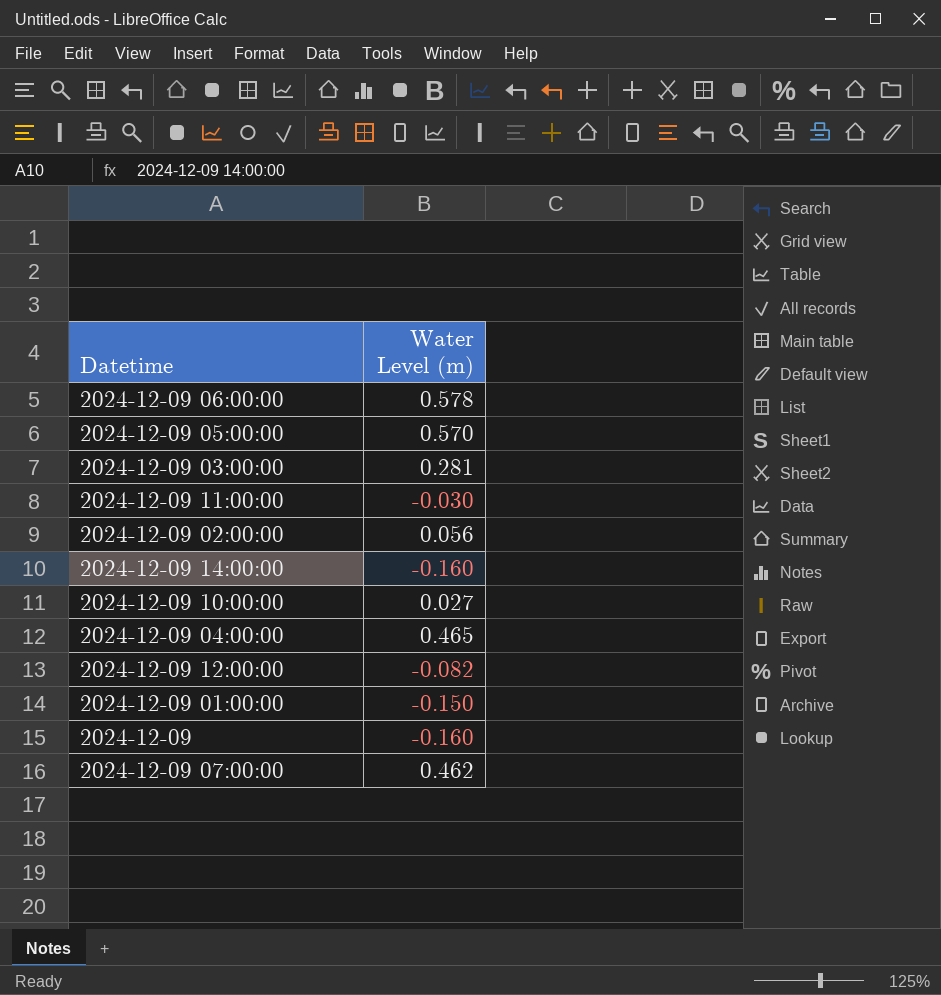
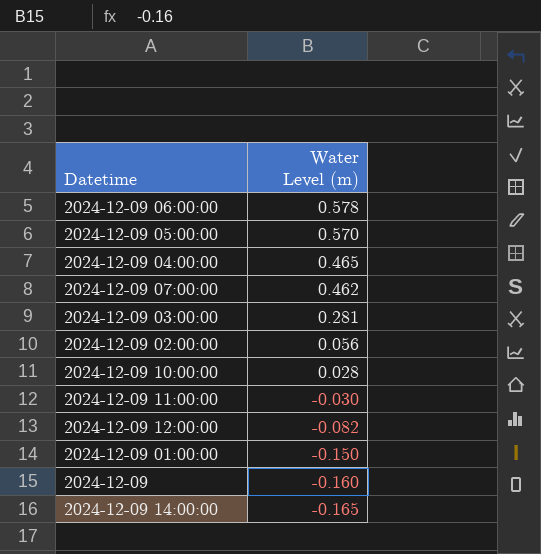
row order: none -> Water Level (m) descending
2024-12-09 10:00:00 | Water Level (m): 0.027 -> 0.028
2024-12-09 14:00:00 | Water Level (m): -0.160 -> -0.165

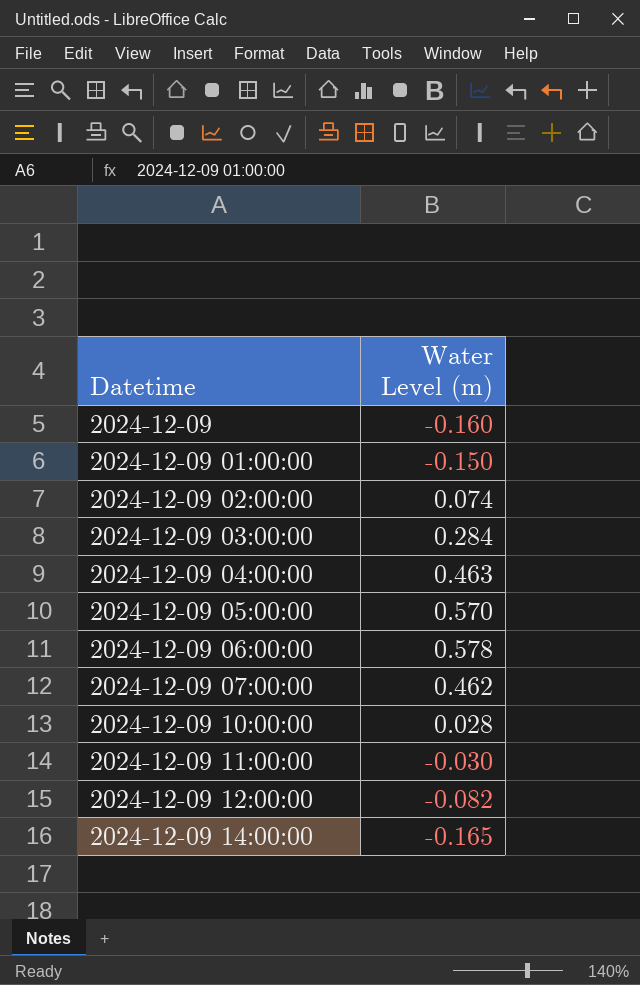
row order: Water Level (m) descending -> Datetime ascending
2024-12-09 02:00:00 | Water Level (m): 0.056 -> 0.074
2024-12-09 03:00:00 | Water Level (m): 0.281 -> 0.284
2024-12-09 04:00:00 | Water Level (m): 0.465 -> 0.463

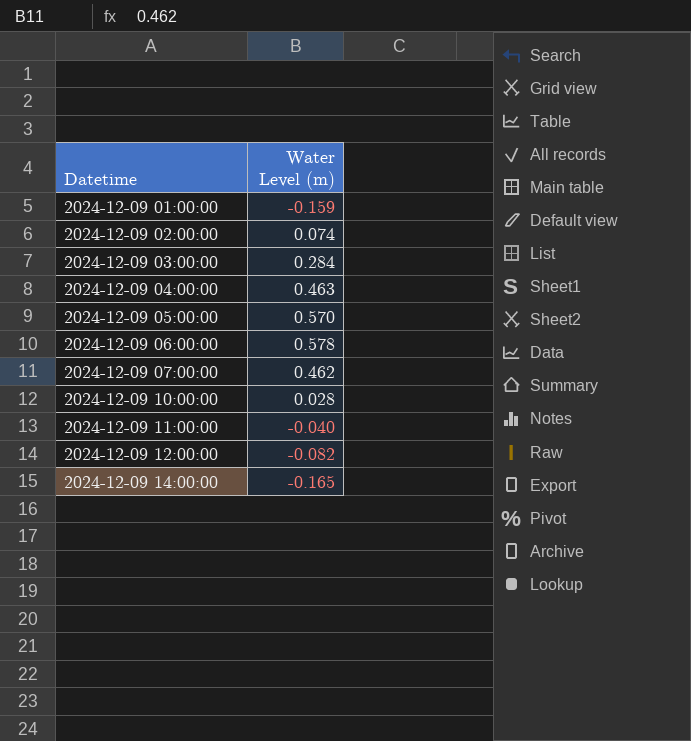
row 2024-12-09: -0.160 -> none
2024-12-09 01:00:00 | Water Level (m): -0.150 -> -0.159
2024-12-09 11:00:00 | Water Level (m): -0.030 -> -0.040

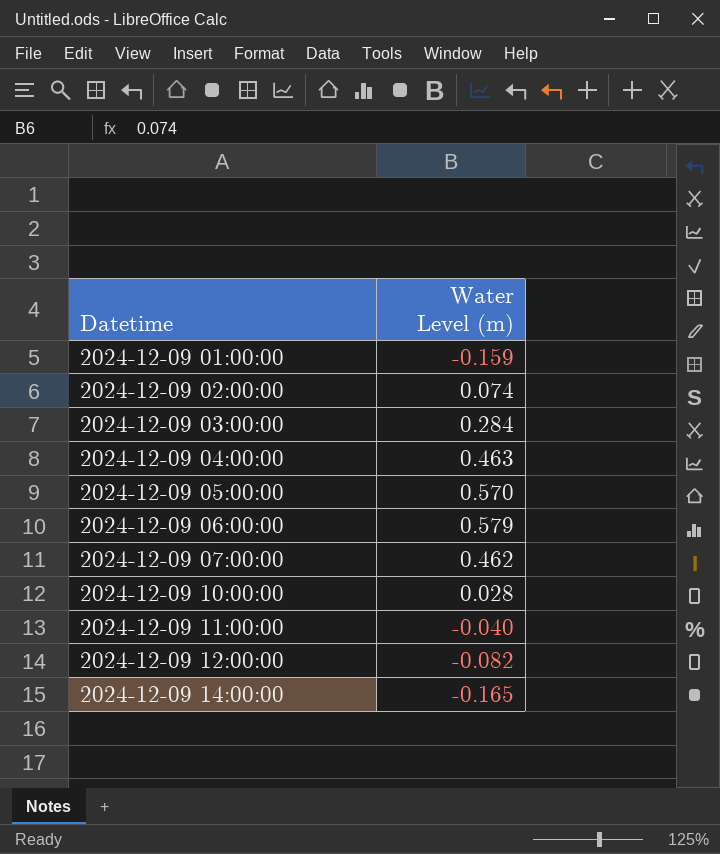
2024-12-09 06:00:00 | Water Level (m): 0.578 -> 0.579

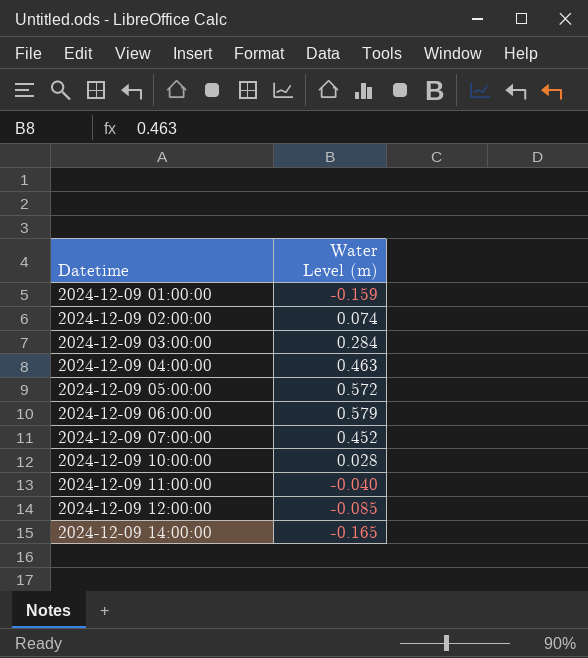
2024-12-09 05:00:00 | Water Level (m): 0.570 -> 0.572
2024-12-09 07:00:00 | Water Level (m): 0.462 -> 0.452
2024-12-09 12:00:00 | Water Level (m): -0.082 -> -0.085

